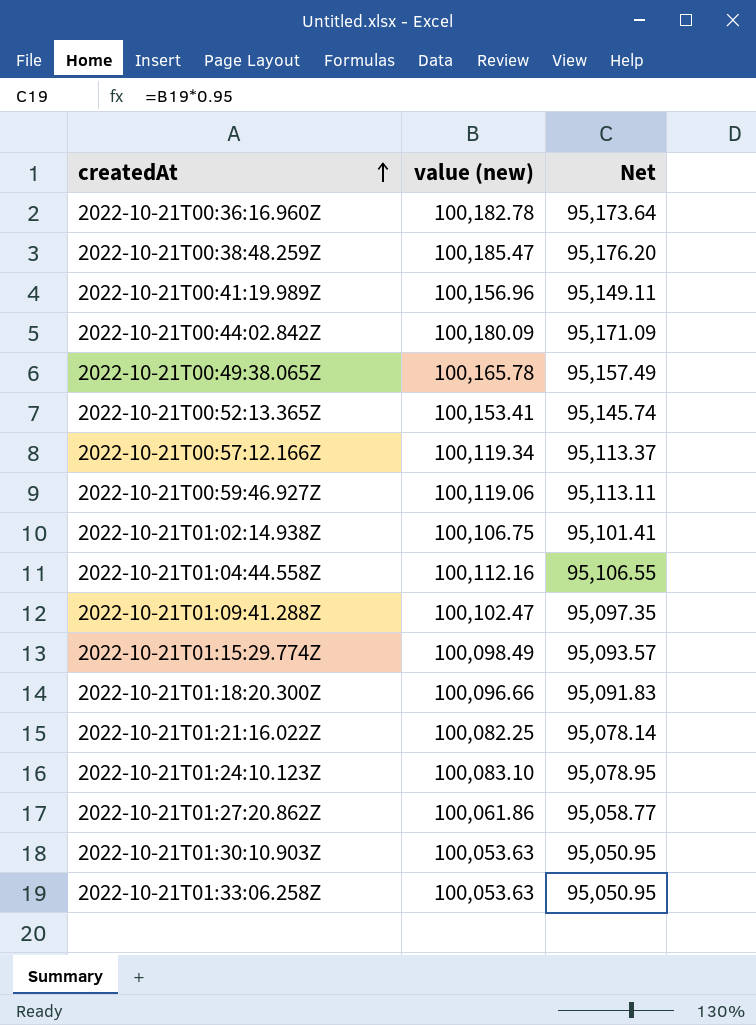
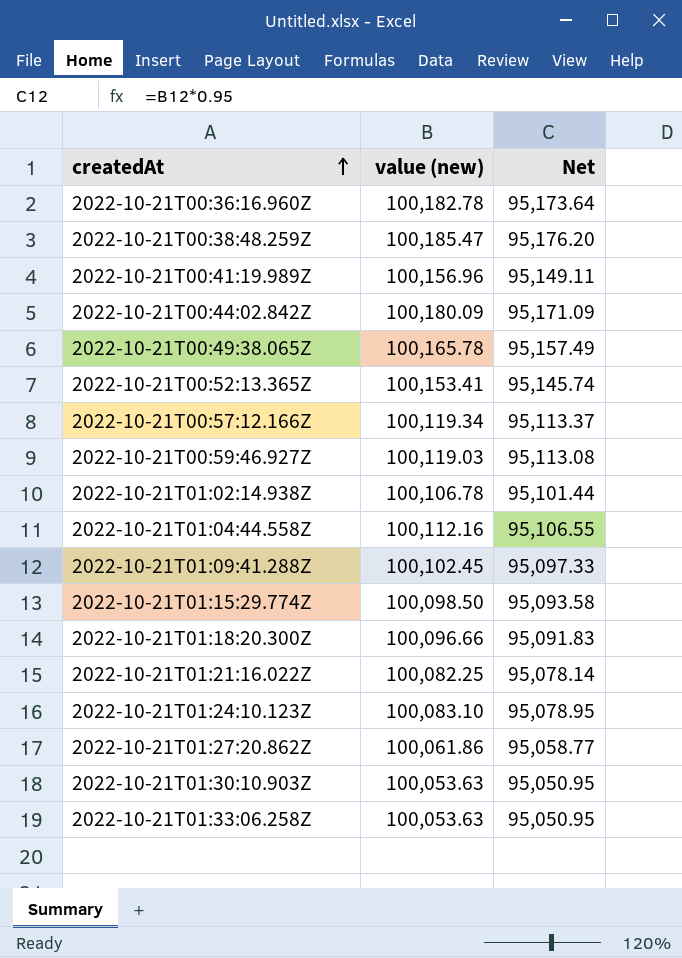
2022-10-21T00:59:46.927Z | value (new): 100,119.06 -> 100,119.03
2022-10-21T00:59:46.927Z | Net: 95,113.11 -> 95,113.08
2022-10-21T01:02:14.938Z | value (new): 100,106.75 -> 100,106.78
2022-10-21T01:02:14.938Z | Net: 95,101.41 -> 95,101.44
2022-10-21T01:09:41.288Z | value (new): 100,102.47 -> 100,102.45
2022-10-21T01:09:41.288Z | Net: 95,097.35 -> 95,097.33
2022-10-21T01:15:29.774Z | value (new): 100,098.49 -> 100,098.50
2022-10-21T01:15:29.774Z | Net: 95,093.57 -> 95,093.58

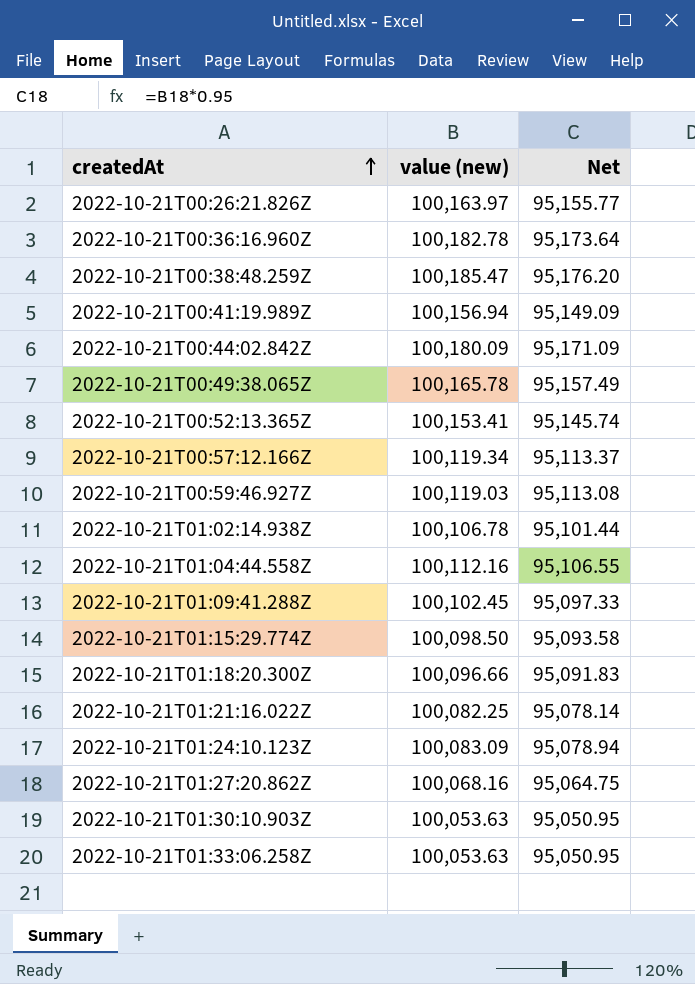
row 2022-10-21T00:26:21.826Z: none -> 100,163.97 | 95,155.77
2022-10-21T00:41:19.989Z | value (new): 100,156.96 -> 100,156.94
2022-10-21T00:41:19.989Z | Net: 95,149.11 -> 95,149.09
2022-10-21T01:24:10.123Z | value (new): 100,083.10 -> 100,083.09
2022-10-21T01:24:10.123Z | Net: 95,078.95 -> 95,078.94
2022-10-21T01:27:20.862Z | value (new): 100,061.86 -> 100,068.16
2022-10-21T01:27:20.862Z | Net: 95,058.77 -> 95,064.75

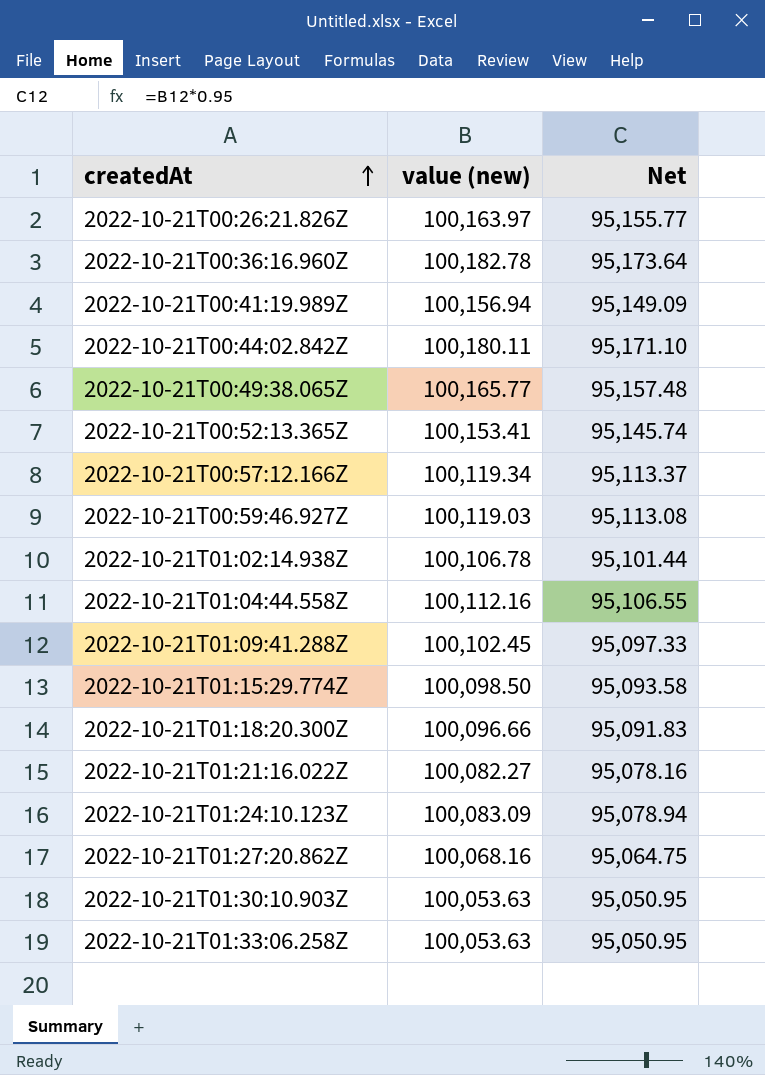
row 2022-10-21T00:38:48.259Z: 100,185.47 | 95,176.20 -> none
2022-10-21T00:44:02.842Z | value (new): 100,180.09 -> 100,180.11
2022-10-21T00:44:02.842Z | Net: 95,171.09 -> 95,171.10
2022-10-21T00:49:38.065Z | value (new): 100,165.78 -> 100,165.77
2022-10-21T00:49:38.065Z | Net: 95,157.49 -> 95,157.48
2022-10-21T01:21:16.022Z | value (new): 100,082.25 -> 100,082.27
2022-10-21T01:21:16.022Z | Net: 95,078.14 -> 95,078.16

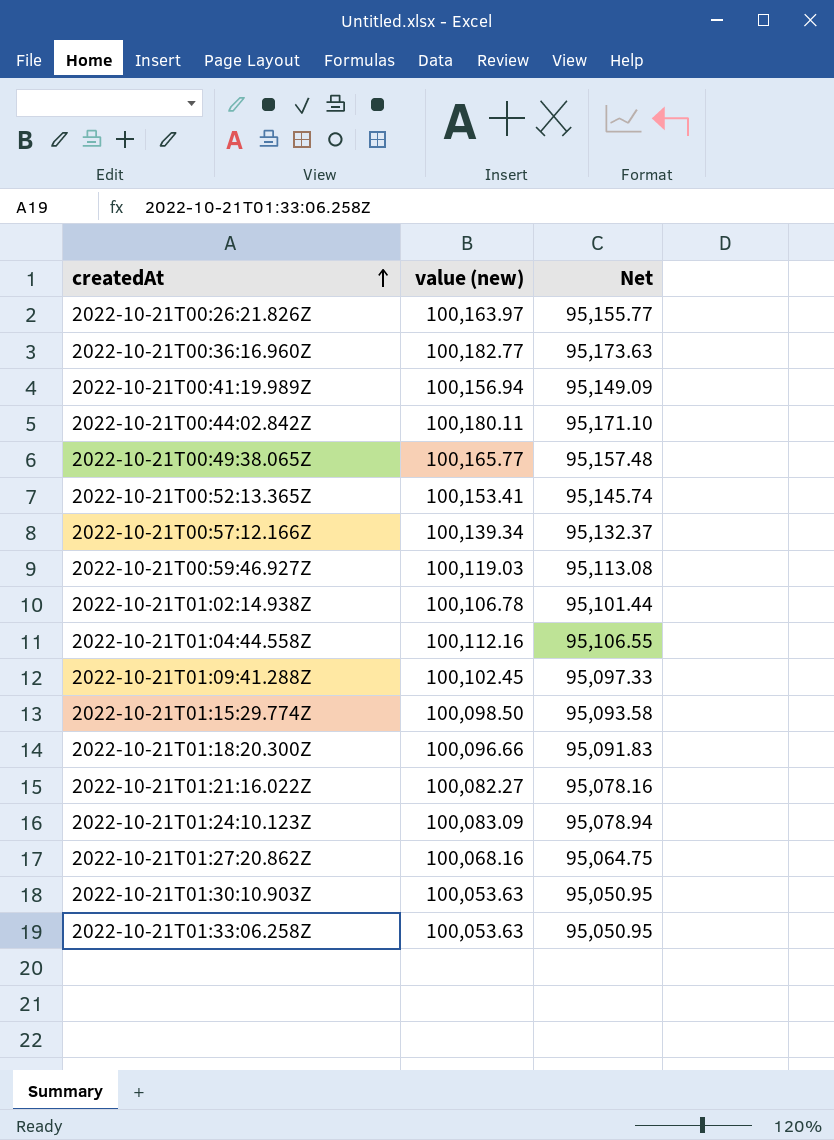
2022-10-21T00:36:16.960Z | value (new): 100,182.78 -> 100,182.77
2022-10-21T00:36:16.960Z | Net: 95,173.64 -> 95,173.63
2022-10-21T00:57:12.166Z | value (new): 100,119.34 -> 100,139.34
2022-10-21T00:57:12.166Z | Net: 95,113.37 -> 95,132.37

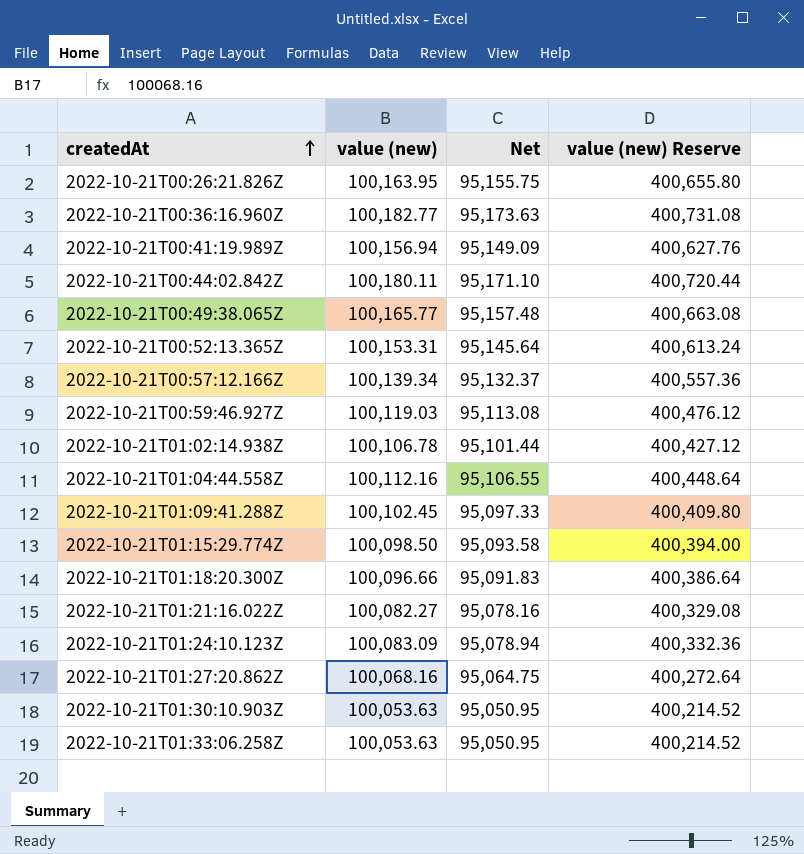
column value (new) Reserve | formula: none -> [value (new)] * 4
2022-10-21T00:26:21.826Z | value (new): 100,163.97 -> 100,163.95
2022-10-21T00:26:21.826Z | Net: 95,155.77 -> 95,155.75
2022-10-21T00:52:13.365Z | value (new): 100,153.41 -> 100,153.31
2022-10-21T00:52:13.365Z | Net: 95,145.74 -> 95,145.64

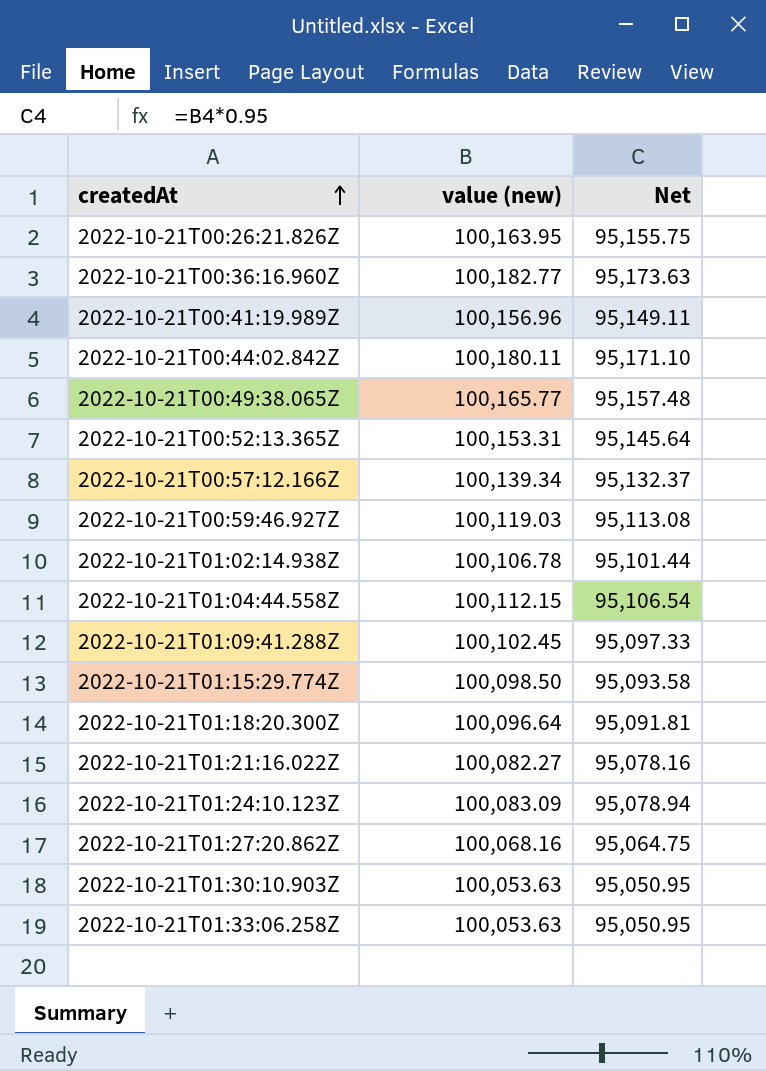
column value (new) Reserve | formula: [value (new)] * 4 -> none
2022-10-21T00:41:19.989Z | value (new): 100,156.94 -> 100,156.96
2022-10-21T00:41:19.989Z | Net: 95,149.09 -> 95,149.11
2022-10-21T01:04:44.558Z | value (new): 100,112.16 -> 100,112.15
2022-10-21T01:04:44.558Z | Net: 95,106.55 -> 95,106.54
2022-10-21T01:18:20.300Z | value (new): 100,096.66 -> 100,096.64
2022-10-21T01:18:20.300Z | Net: 95,091.83 -> 95,091.81

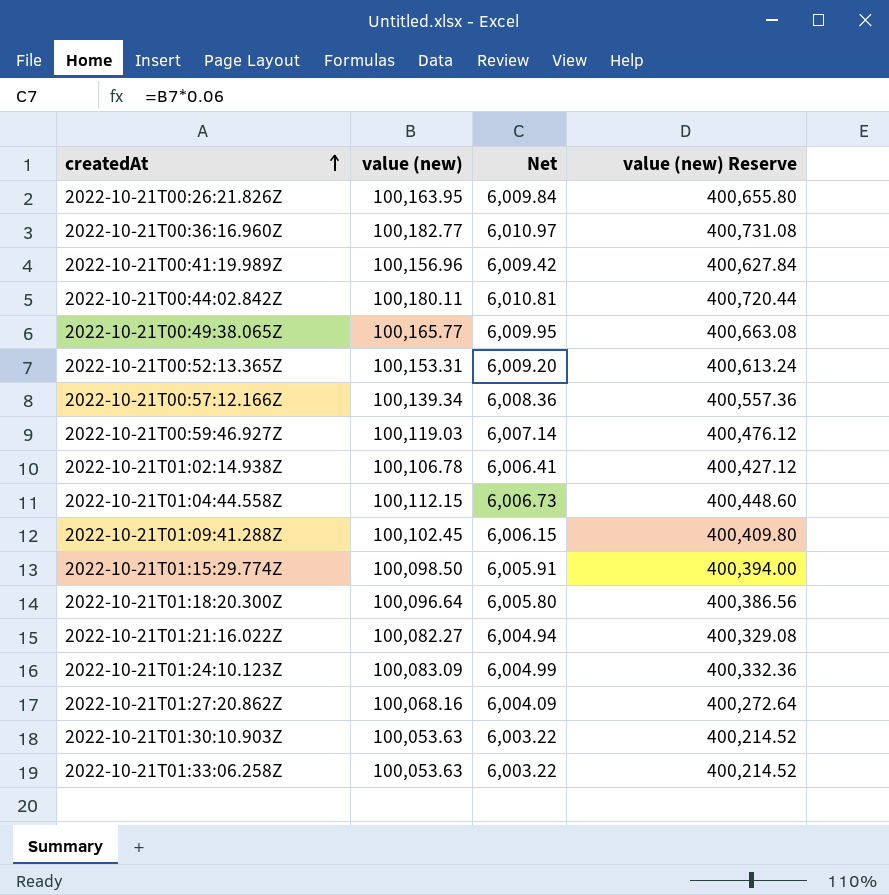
column Net | formula: [value (new)] * 0.95 -> [value (new)] * 0.06
column value (new) Reserve | formula: none -> [value (new)] * 4

